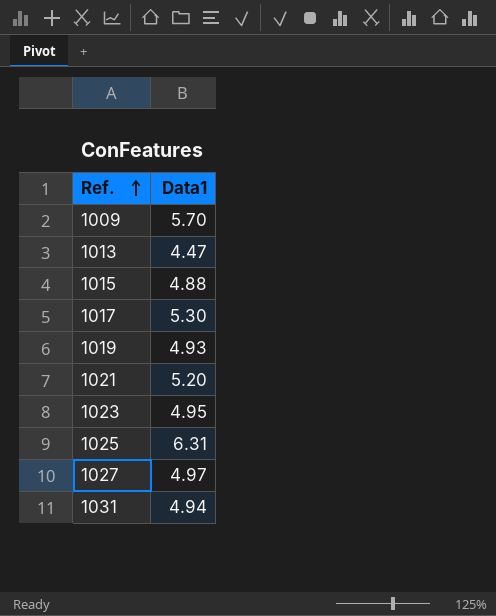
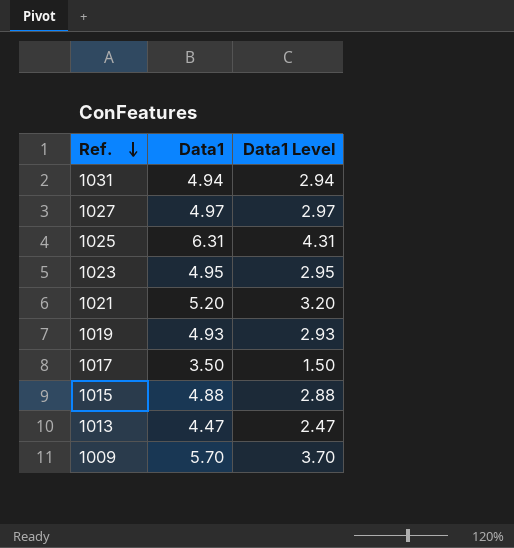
row order: Ref. ascending -> Ref. descending
column Data1 Level | formula: none -> [Data1] - 2
1017 | Data1: 5.30 -> 3.50

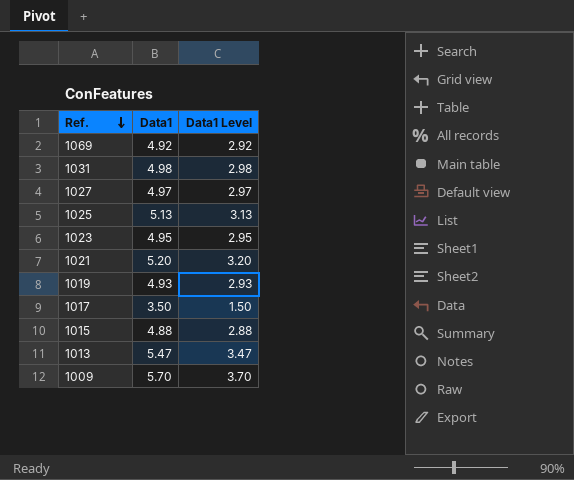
row 1069: none -> 4.92 | 2.92
1031 | Data1: 4.94 -> 4.98
1031 | Data1 Level: 2.94 -> 2.98
1025 | Data1: 6.31 -> 5.13
1025 | Data1 Level: 4.31 -> 3.13
1013 | Data1: 4.47 -> 5.47
1013 | Data1 Level: 2.47 -> 3.47

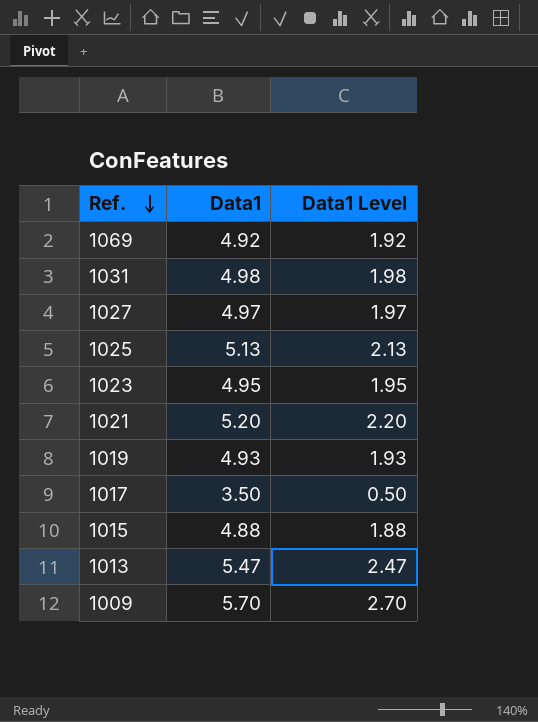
column Data1 Level | formula: [Data1] - 2 -> [Data1] - 3

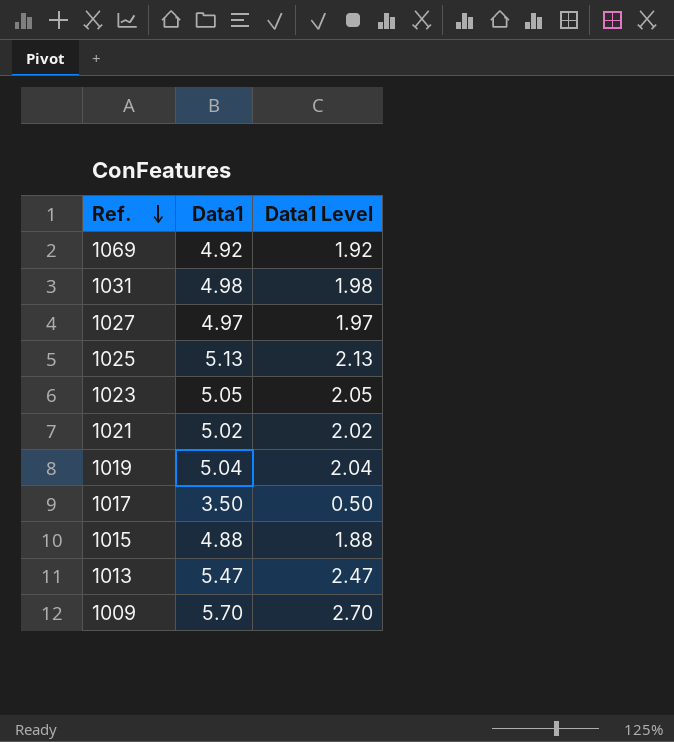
1023 | Data1: 4.95 -> 5.05
1023 | Data1 Level: 1.95 -> 2.05
1021 | Data1: 5.20 -> 5.02
1021 | Data1 Level: 2.20 -> 2.02
1019 | Data1: 4.93 -> 5.04
1019 | Data1 Level: 1.93 -> 2.04

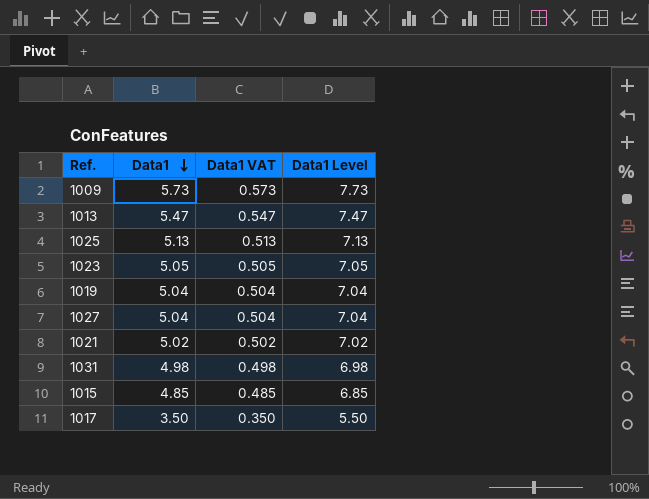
row order: Ref. descending -> Data1 descending
column Data1 VAT | formula: none -> [Data1] * 0.1
column Data1 Level | formula: [Data1] - 3 -> [Data1] + 2
row 1069: 4.92 | 1.92 -> none
1009 | Data1: 5.70 -> 5.73
1027 | Data1: 4.97 -> 5.04
1015 | Data1: 4.88 -> 4.85

